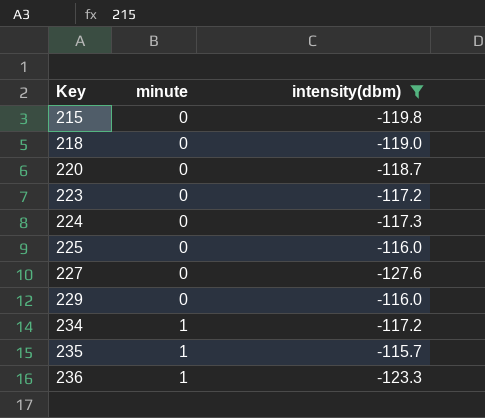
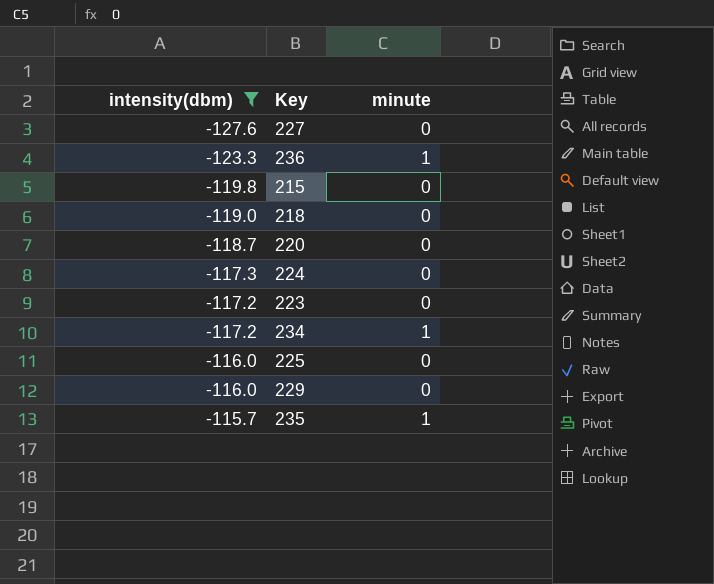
row order: Key ascending -> intensity(dbm) ascending
column intensity(dbm) | position: 3 -> 1

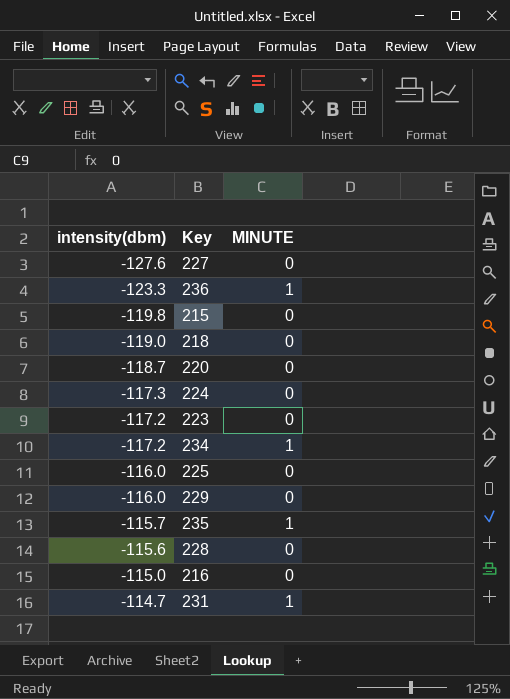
filter: intensity(dbm) <= -115.7 -> none
column name: minute -> MINUTE

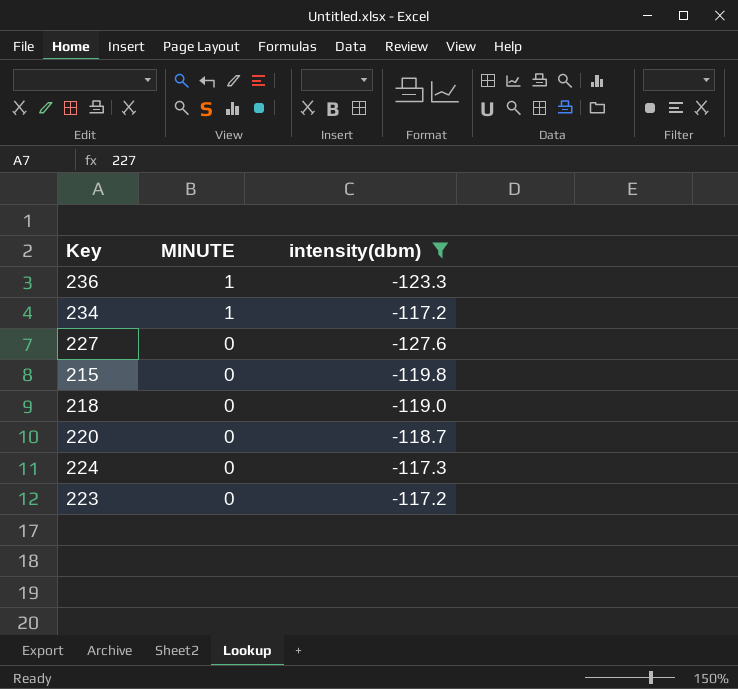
filter: none -> intensity(dbm) <= -117.2
row order: intensity(dbm) ascending -> MINUTE descending
column intensity(dbm) | position: 1 -> 3

